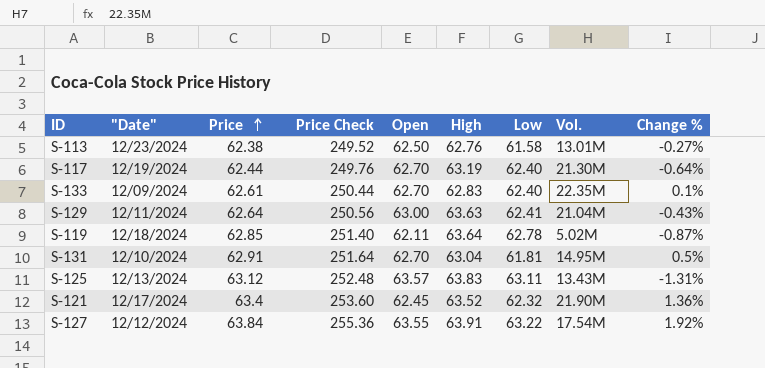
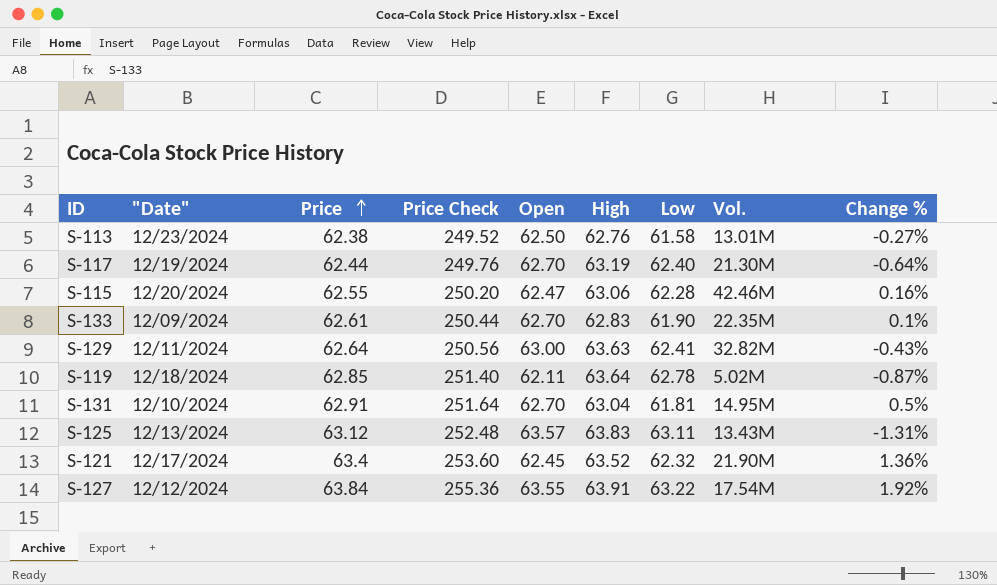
row S-115: none -> 12/20/2024 | 62.55 | 250.20 | 62.47 | 63.06 | 62.28 | 42.46M | 0.16%
S-133 | Low: 62.40 -> 61.90
S-129 | Vol.: 21.04M -> 32.82M

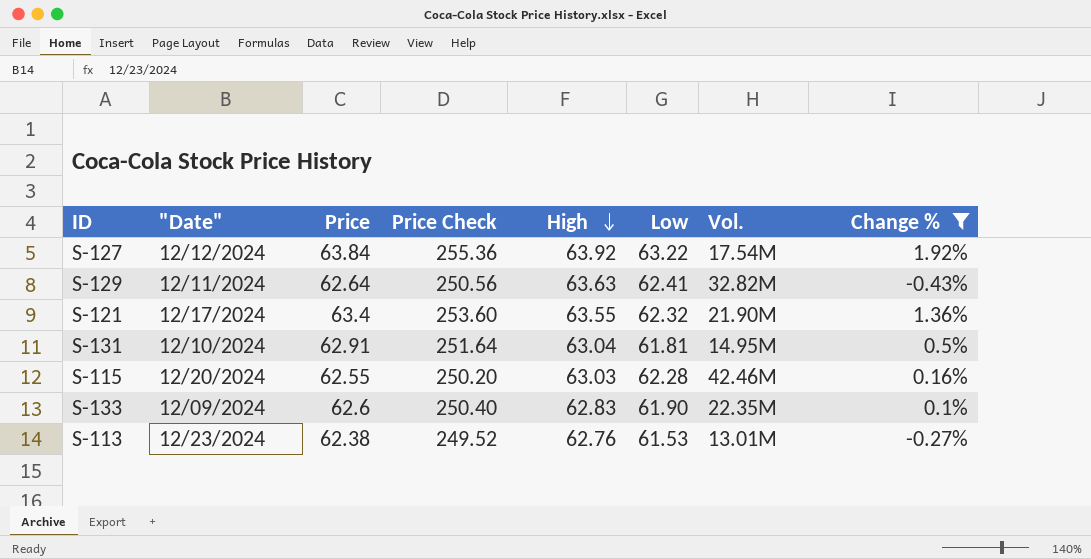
filter: none -> Change % >= -0.43%
row order: Price ascending -> High descending
column Open | position: 5 -> none
S-127 | High: 63.91 -> 63.92
S-121 | High: 63.52 -> 63.55
S-115 | High: 63.06 -> 63.03
S-133 | Price: 62.61 -> 62.6
S-133 | Price Check: 250.44 -> 250.40
S-113 | Low: 61.58 -> 61.53

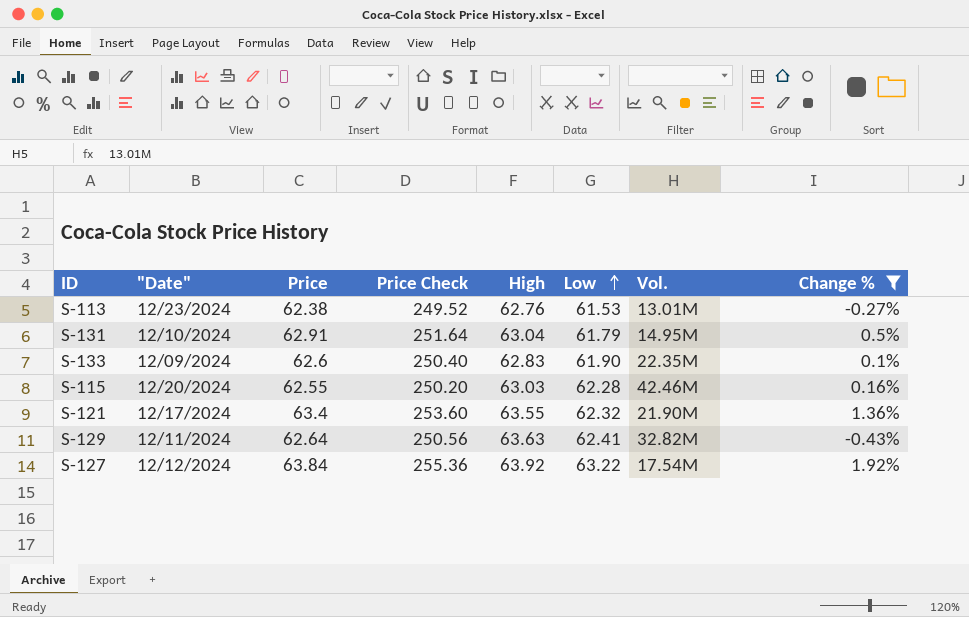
row order: High descending -> Low ascending
S-131 | Low: 61.81 -> 61.79

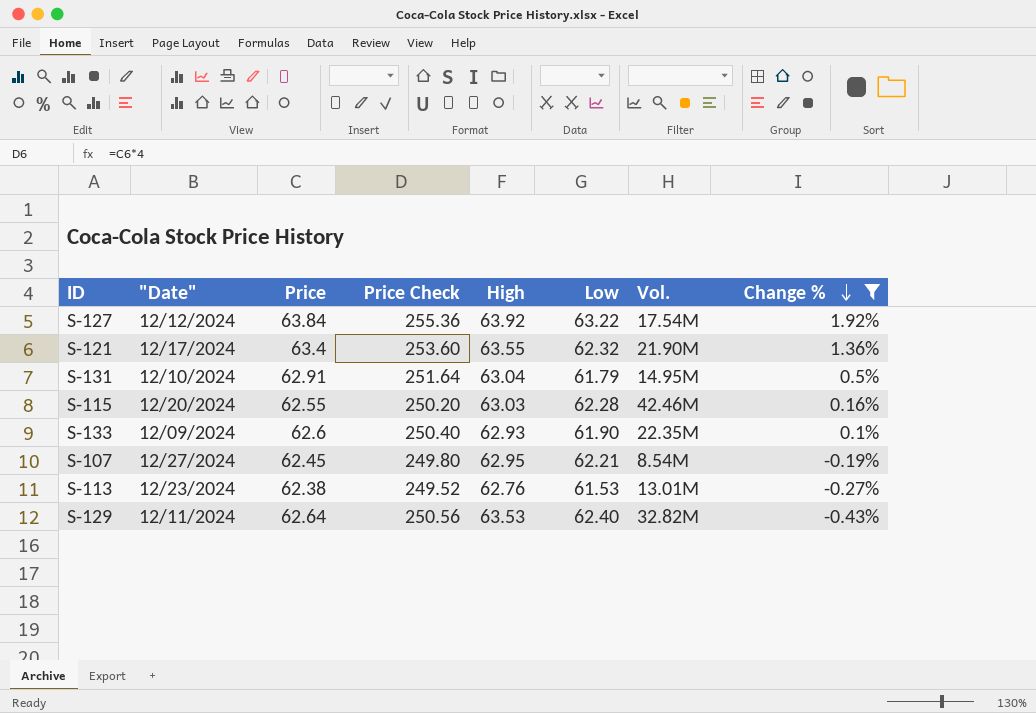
row order: Low ascending -> Change % descending
S-133 | High: 62.83 -> 62.93
row S-107: none -> 12/27/2024 | 62.45 | 249.80 | 62.95 | 62.21 | 8.54M | -0.19%
S-129 | High: 63.63 -> 63.53
S-129 | Low: 62.41 -> 62.40

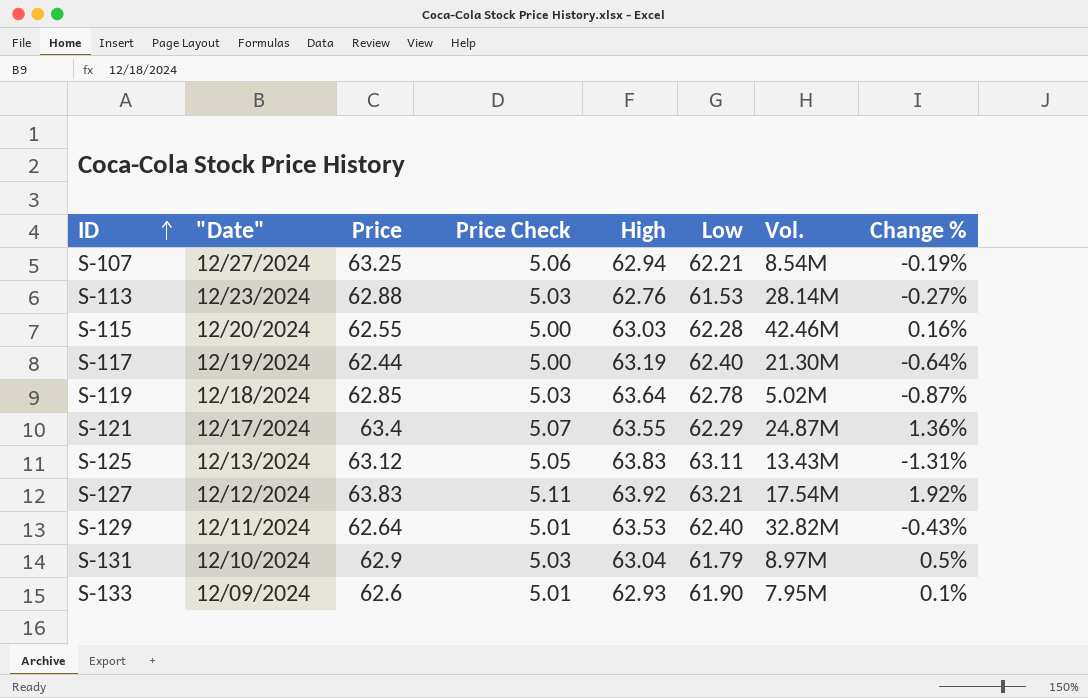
filter: Change % >= -0.43% -> none
row order: Change % descending -> ID ascending
column Price Check | formula: [Price] * 4 -> [Price] * 0.08
S-107 | Price: 62.45 -> 63.25
S-107 | High: 62.95 -> 62.94
S-113 | Price: 62.38 -> 62.88
S-113 | Vol.: 13.01M -> 28.14M
S-121 | Low: 62.32 -> 62.29
S-121 | Vol.: 21.90M -> 24.87M
S-127 | Price: 63.84 -> 63.83
S-127 | Low: 63.22 -> 63.21
S-131 | Price: 62.91 -> 62.9
S-131 | Vol.: 14.95M -> 8.97M
S-133 | Vol.: 22.35M -> 7.95M

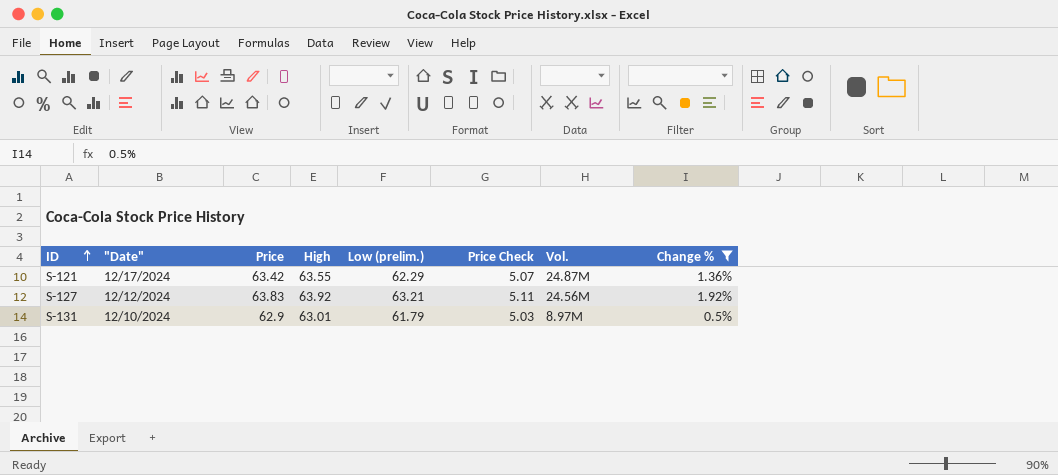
filter: none -> Change % >= 0.5%
column name: Low -> Low (prelim.)
column Price Check | position: 4 -> 6
S-121 | Price: 63.4 -> 63.42
S-127 | Vol.: 17.54M -> 24.56M
S-131 | High: 63.04 -> 63.01

